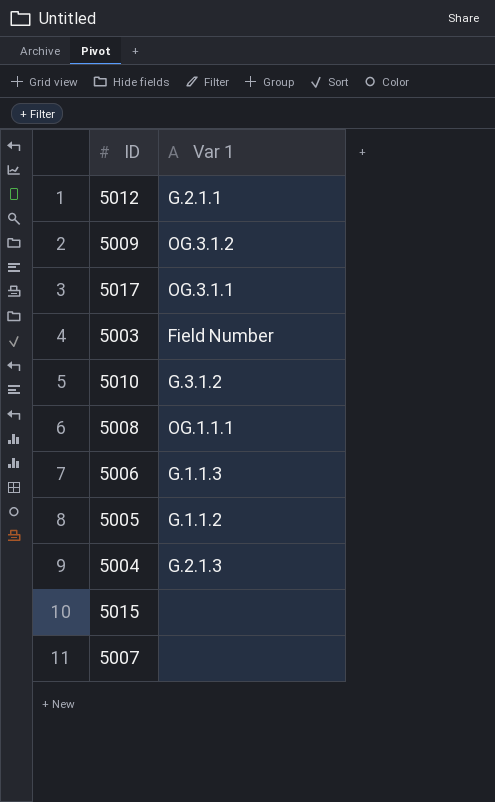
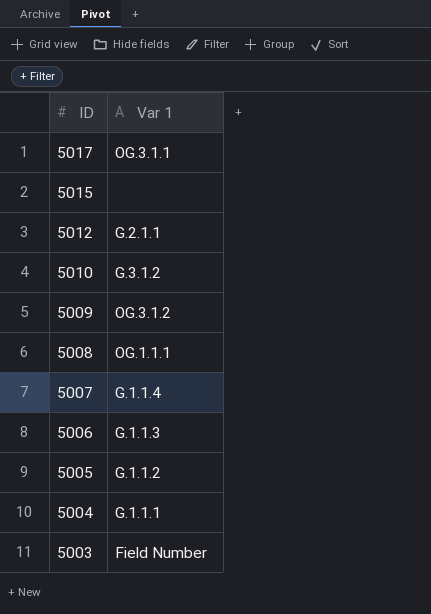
row order: none -> ID descending
5007 | Var 1: none -> G.1.1.4
5004 | Var 1: G.2.1.3 -> G.1.1.1

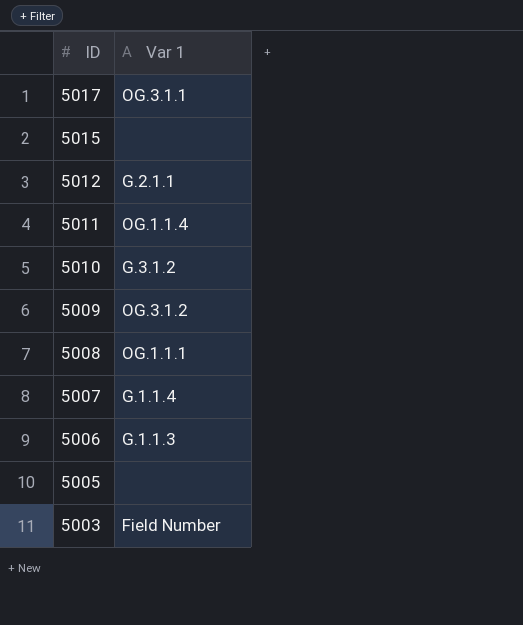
row 5004: G.1.1.1 -> none
row 5011: none -> OG.1.1.4
5005 | Var 1: G.1.1.2 -> none

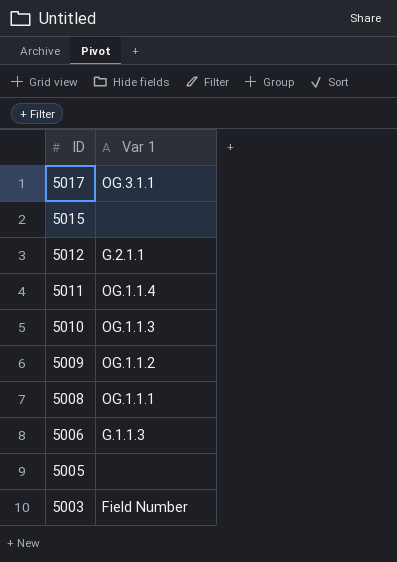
row 5007: G.1.1.4 -> none
5010 | Var 1: G.3.1.2 -> OG.1.1.3
5009 | Var 1: OG.3.1.2 -> OG.1.1.2

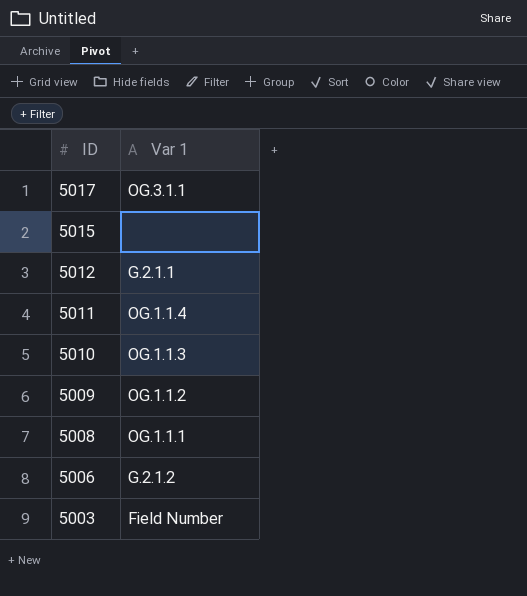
row 5005: none -> none
5006 | Var 1: G.1.1.3 -> G.2.1.2

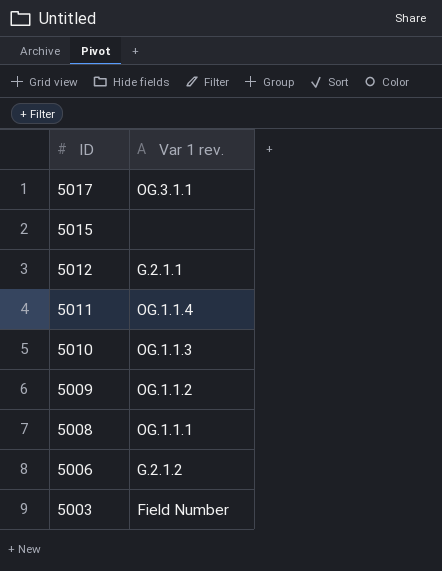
column name: Var 1 -> Var 1 rev.

